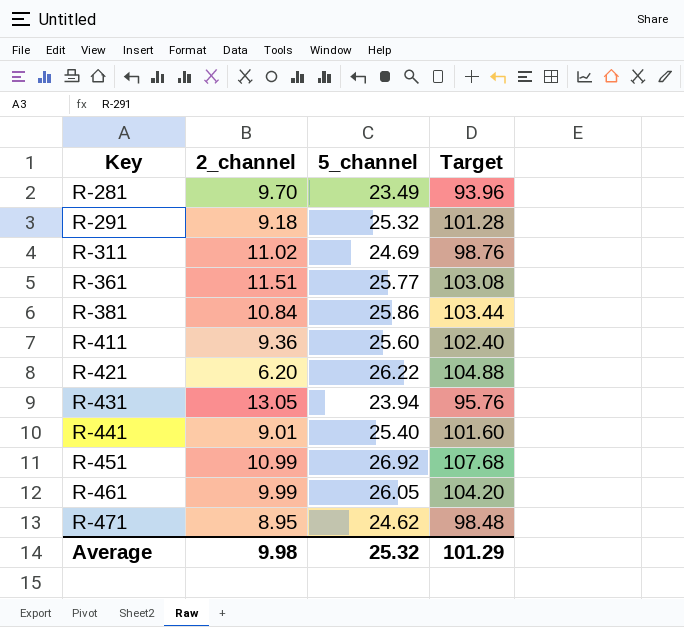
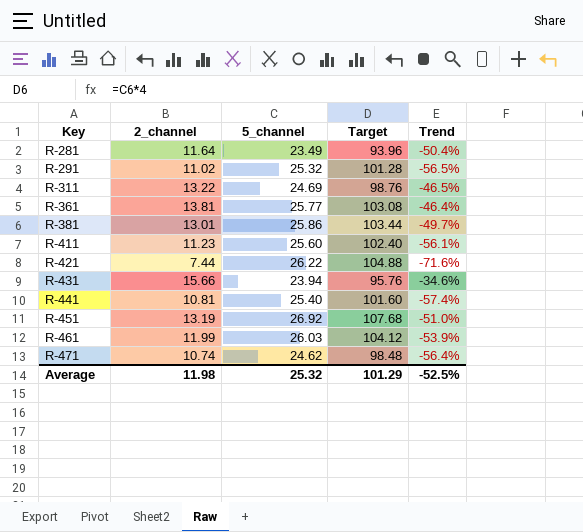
column Trend | formula: none -> ([2_channel] - [5_channel]) / [5_channel]
R-281 | 2_channel: 9.70 -> 11.64
R-291 | 2_channel: 9.18 -> 11.02
R-311 | 2_channel: 11.02 -> 13.22
R-361 | 2_channel: 11.51 -> 13.81
R-381 | 2_channel: 10.84 -> 13.01
R-411 | 2_channel: 9.36 -> 11.23
R-421 | 2_channel: 6.20 -> 7.44
R-431 | 2_channel: 13.05 -> 15.66
R-441 | 2_channel: 9.01 -> 10.81
R-451 | 2_channel: 10.99 -> 13.19
R-461 | 2_channel: 9.99 -> 11.99
R-461 | 5_channel: 26.05 -> 26.03
R-461 | Target: 104.20 -> 104.12
R-471 | 2_channel: 8.95 -> 10.74
Average | 2_channel: 9.98 -> 11.98

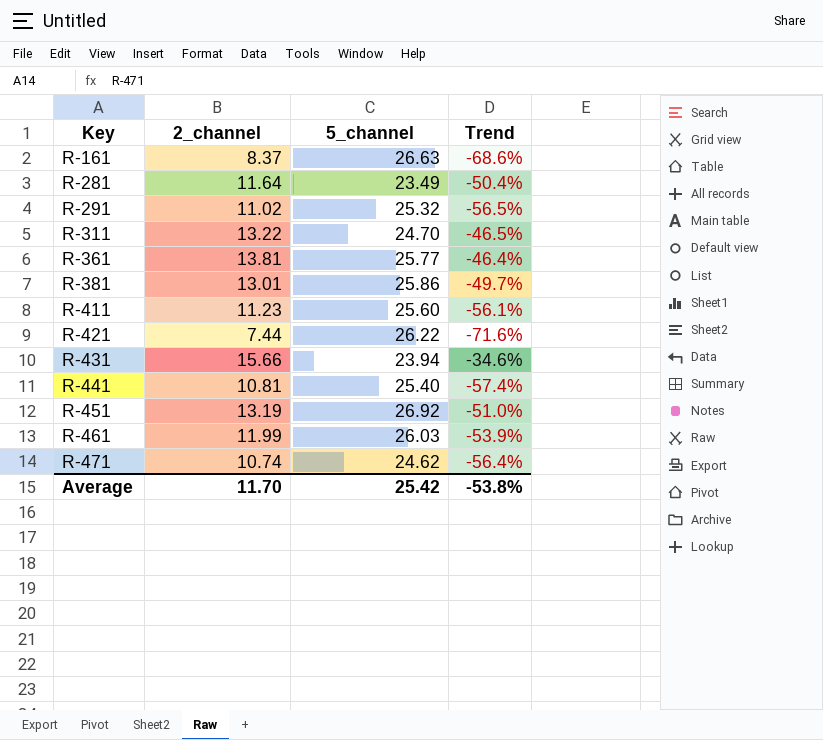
column Target | formula: [5_channel] * 4 -> none
row R-161: none -> 8.37 | 26.63 | -68.6%
R-311 | 5_channel: 24.69 -> 24.70
Average | 2_channel: 11.98 -> 11.70
Average | 5_channel: 25.32 -> 25.42
Average | Trend: -52.5% -> -53.8%

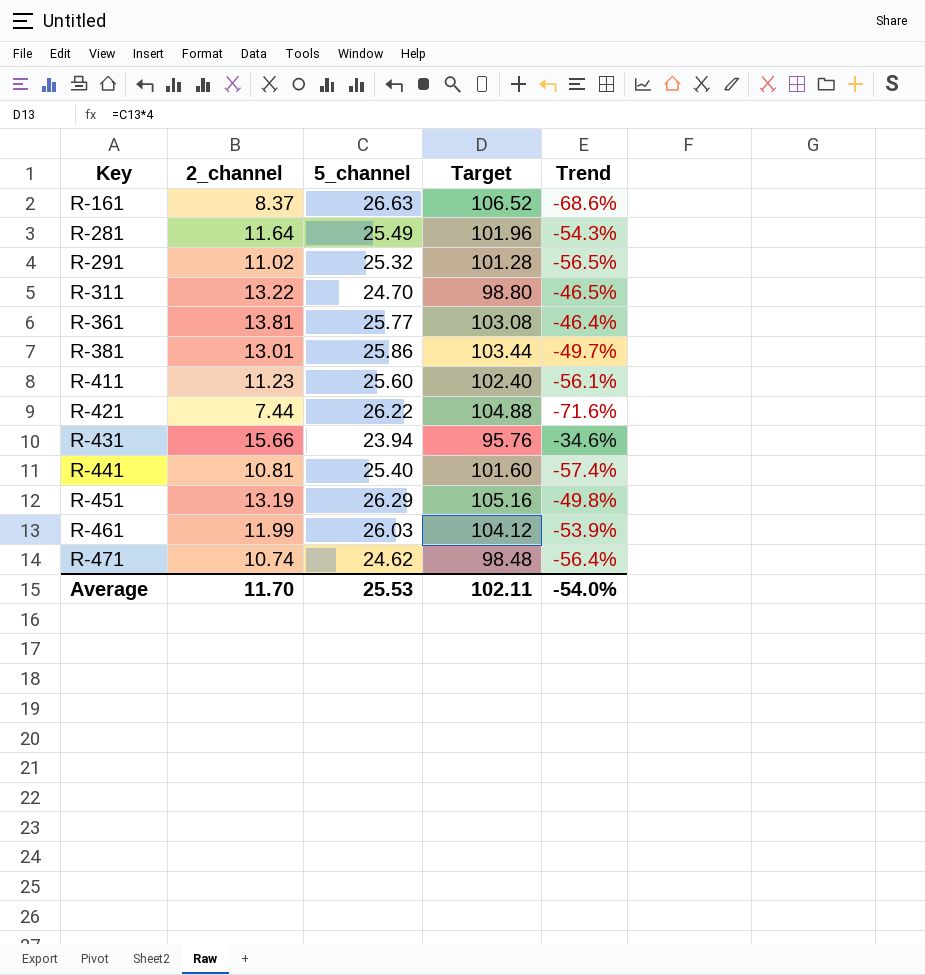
column Target | formula: none -> [5_channel] * 4
R-281 | 5_channel: 23.49 -> 25.49
R-281 | Trend: -50.4% -> -54.3%
R-451 | 5_channel: 26.92 -> 26.29
R-451 | Trend: -51.0% -> -49.8%
Average | 5_channel: 25.42 -> 25.53
Average | Trend: -53.8% -> -54.0%

